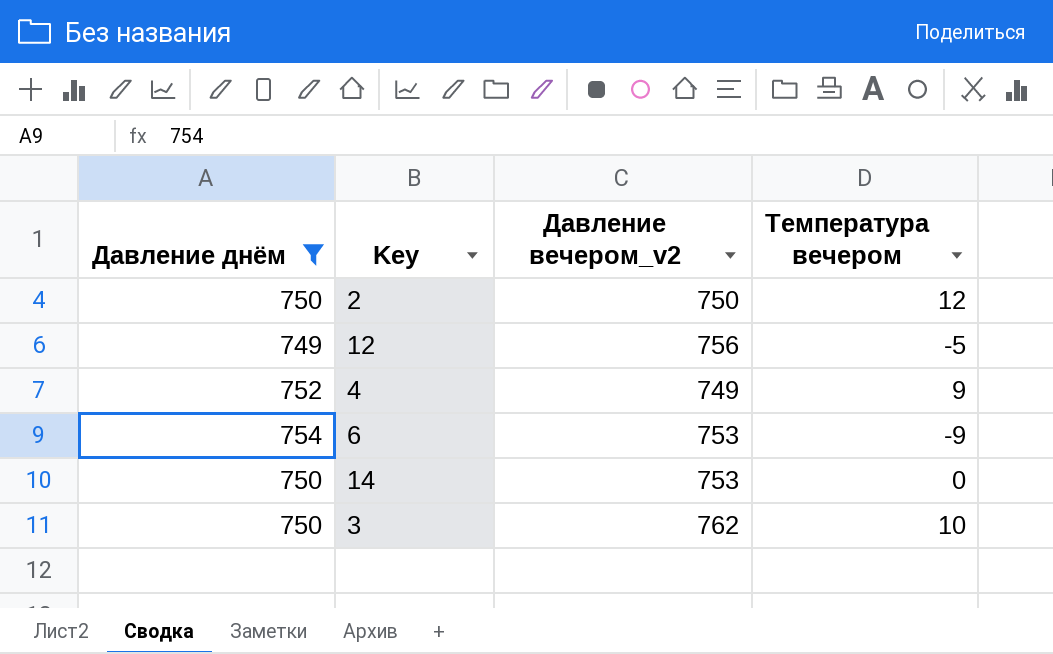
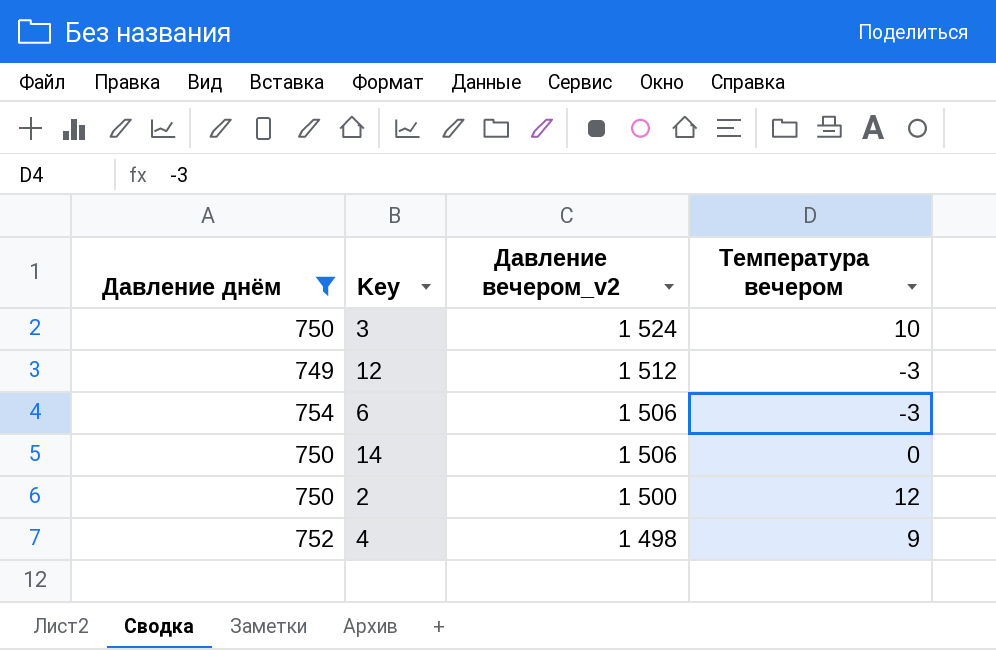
row order: none -> Давление вечером_v2 descending
3 | Давление вечером_v2: 762 -> 1 524
12 | Давление вечером_v2: 756 -> 1 512
12 | Температура вечером: -5 -> -3
6 | Давление вечером_v2: 753 -> 1 506
6 | Температура вечером: -9 -> -3
14 | Давление вечером_v2: 753 -> 1 506
2 | Давление вечером_v2: 750 -> 1 500
4 | Давление вечером_v2: 749 -> 1 498

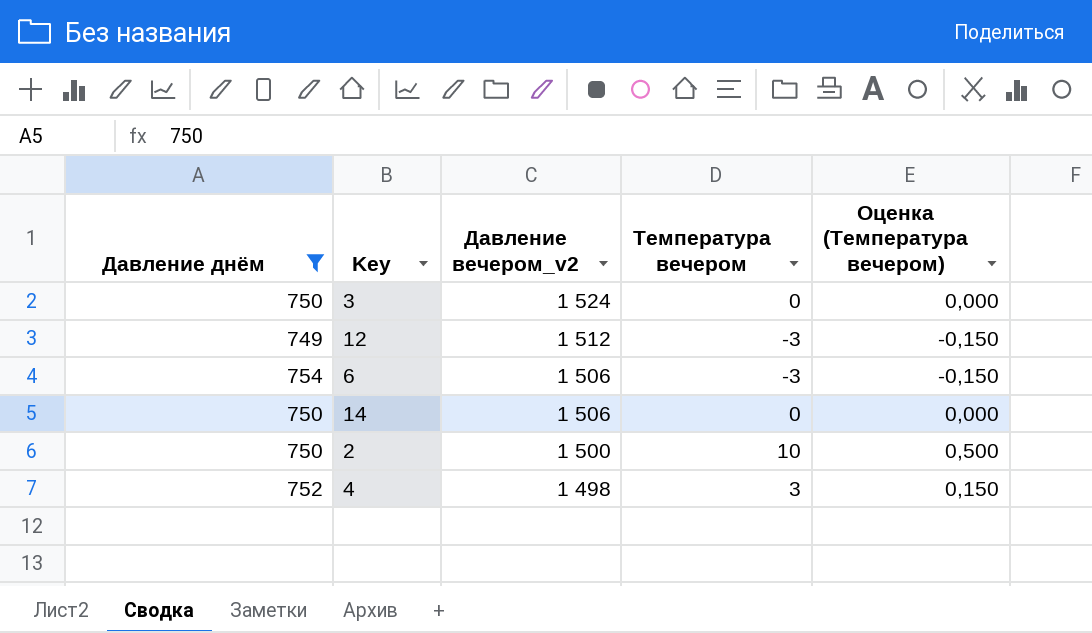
column Оценка (Температура вечером) | formula: none -> [Температура вечером] * 0,05
3 | Температура вечером: 10 -> 0
2 | Температура вечером: 12 -> 10
4 | Температура вечером: 9 -> 3

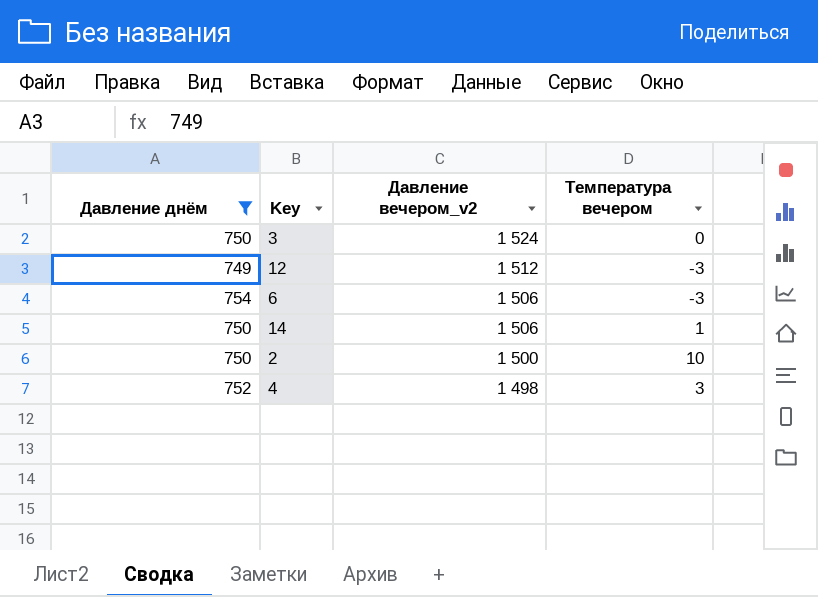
column Оценка (Температура вечером) | formula: [Температура вечером] * 0,05 -> none
14 | Температура вечером: 0 -> 1

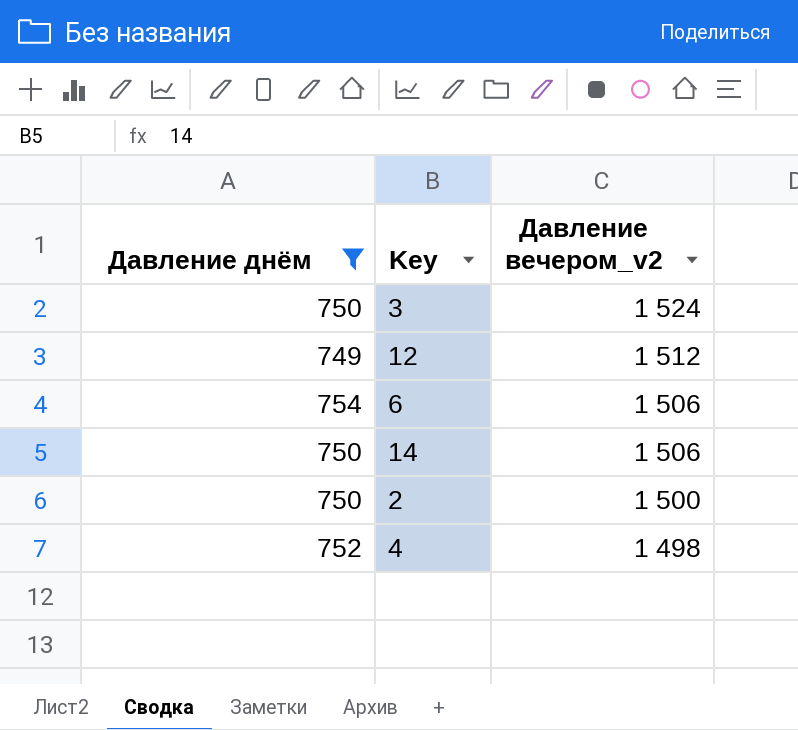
column Температура вечером | position: 4 -> none

